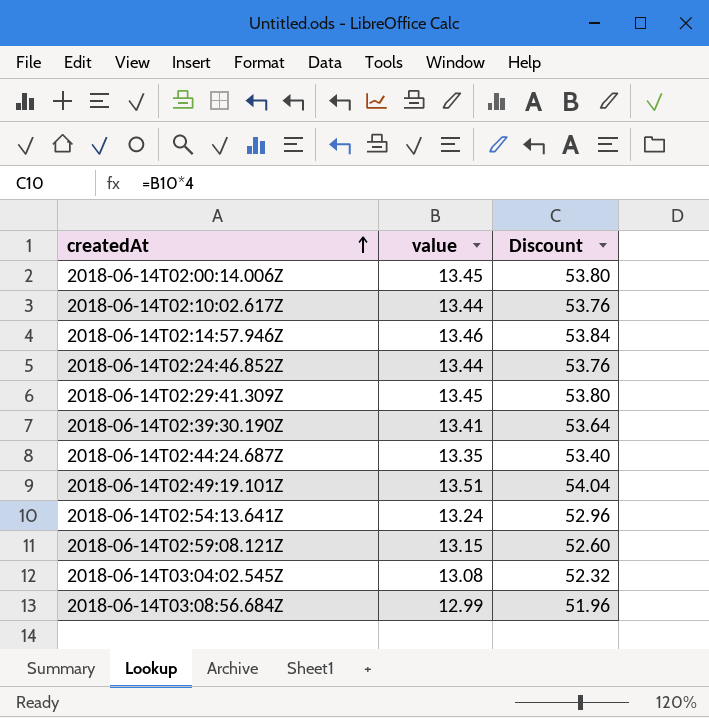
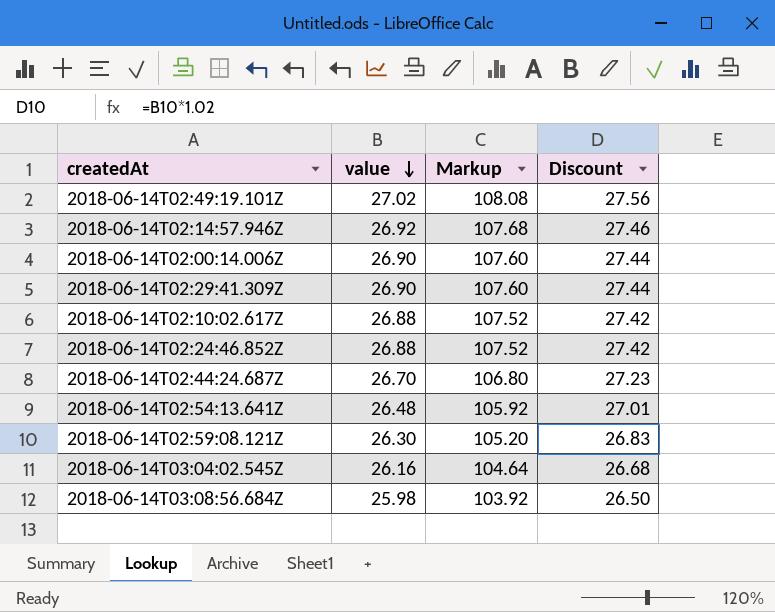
row order: createdAt ascending -> value descending
column Markup | formula: none -> [value] * 4
column Discount | formula: [value] * 4 -> [value] * 1.02
row 2018-06-14T02:39:30.190Z: 13.41 | 53.64 -> none
2018-06-14T02:49:19.101Z | value: 13.51 -> 27.02
2018-06-14T02:14:57.946Z | value: 13.46 -> 26.92
2018-06-14T02:00:14.006Z | value: 13.45 -> 26.90
2018-06-14T02:29:41.309Z | value: 13.45 -> 26.90
2018-06-14T02:10:02.617Z | value: 13.44 -> 26.88
2018-06-14T02:24:46.852Z | value: 13.44 -> 26.88
2018-06-14T02:44:24.687Z | value: 13.35 -> 26.70
2018-06-14T02:54:13.641Z | value: 13.24 -> 26.48
2018-06-14T02:59:08.121Z | value: 13.15 -> 26.30
2018-06-14T03:04:02.545Z | value: 13.08 -> 26.16
2018-06-14T03:08:56.684Z | value: 12.99 -> 25.98

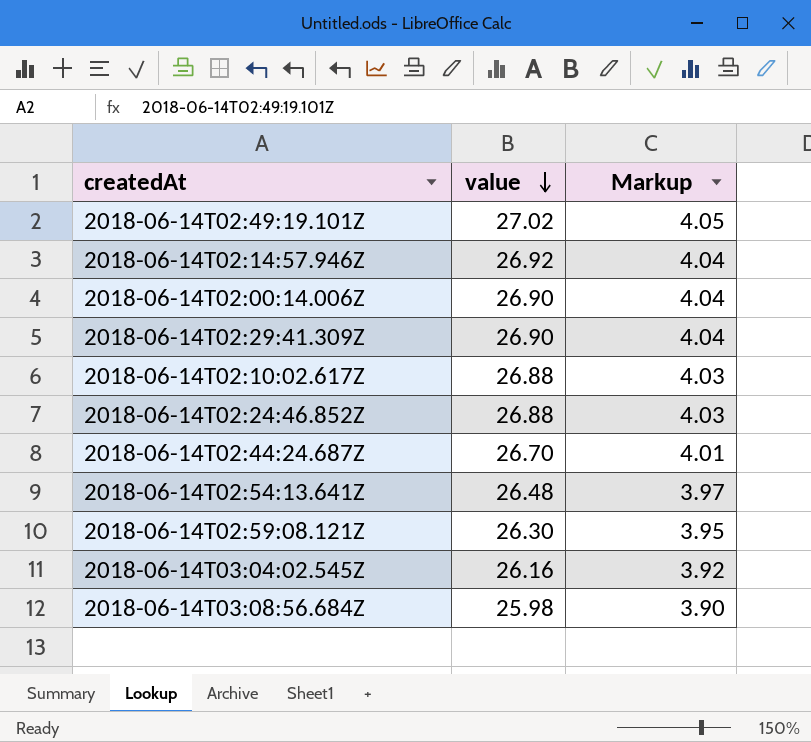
column Discount | formula: [value] * 1.02 -> none
column Markup | formula: [value] * 4 -> [value] * 0.15

